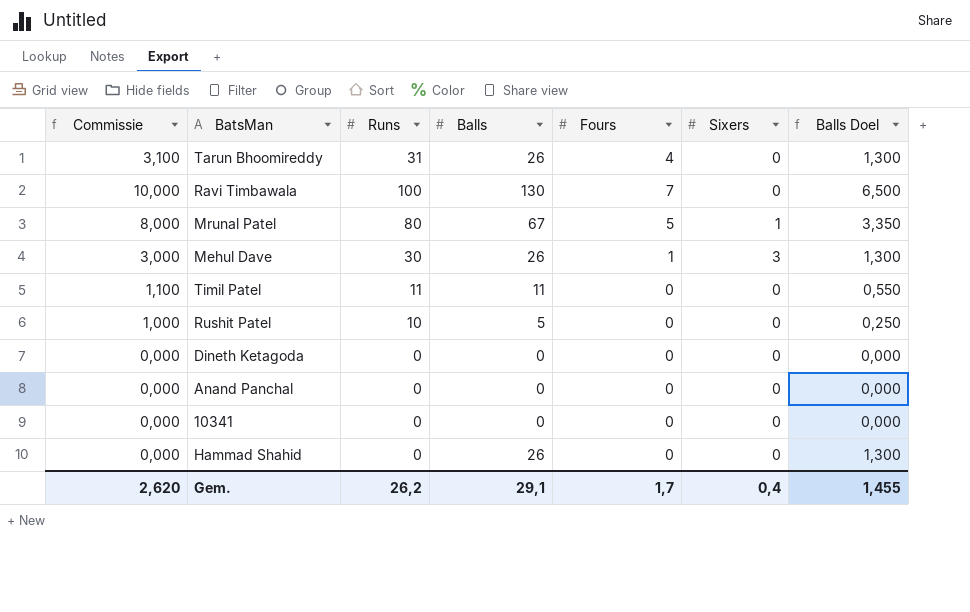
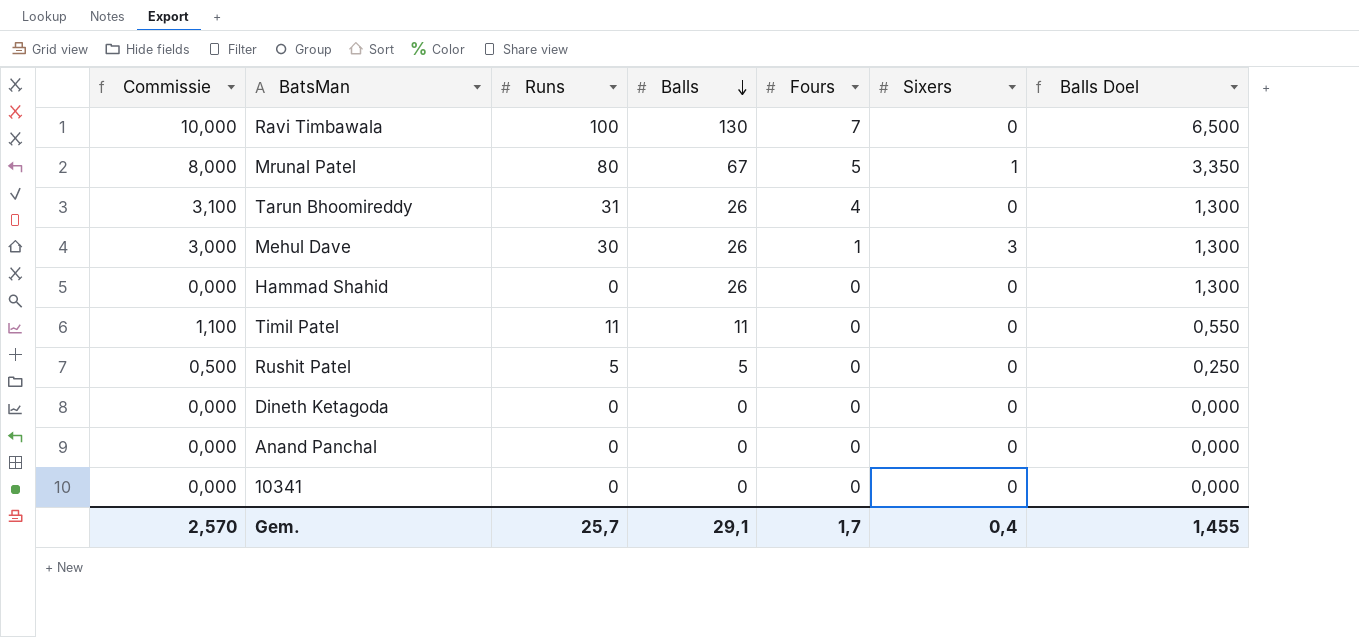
row order: none -> Balls descending
Rushit Patel | Commissie: 1,000 -> 0,500
Rushit Patel | Runs: 10 -> 5
Gem. | Commissie: 2,620 -> 2,570
Gem. | Runs: 26,2 -> 25,7

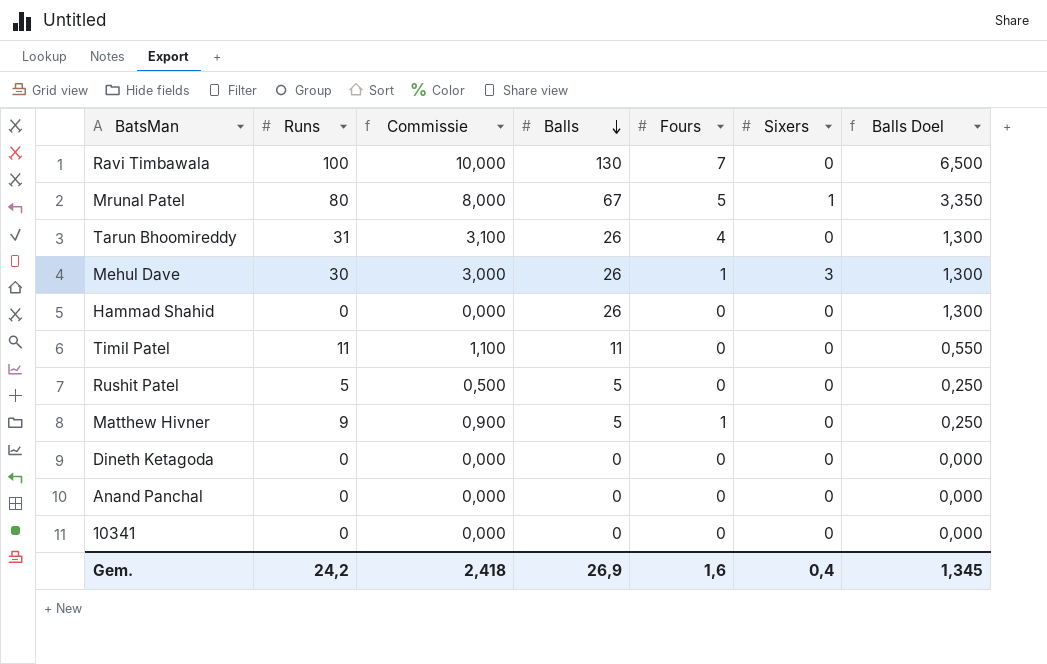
column Commissie | position: 1 -> 3
row Matthew Hivner: none -> 9 | 0,900 | 5 | 1 | 0 | 0,250
Gem. | Runs: 25,7 -> 24,2
Gem. | Commissie: 2,570 -> 2,418
Gem. | Balls: 29,1 -> 26,9
Gem. | Fours: 1,7 -> 1,6
Gem. | Balls Doel: 1,455 -> 1,345

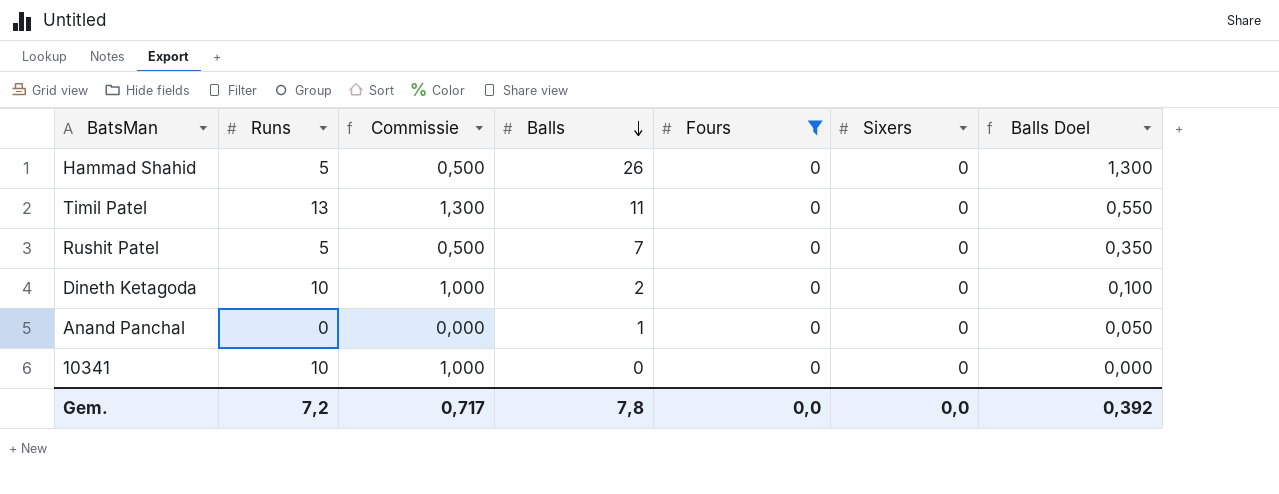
filter: none -> Fours = 0
Hammad Shahid | Runs: 0 -> 5
Hammad Shahid | Commissie: 0,000 -> 0,500
Timil Patel | Runs: 11 -> 13
Timil Patel | Commissie: 1,100 -> 1,300
Rushit Patel | Balls: 5 -> 7
Rushit Patel | Balls Doel: 0,250 -> 0,350
Dineth Ketagoda | Runs: 0 -> 10
Dineth Ketagoda | Commissie: 0,000 -> 1,000
Dineth Ketagoda | Balls: 0 -> 2
Dineth Ketagoda | Balls Doel: 0,000 -> 0,100
Anand Panchal | Balls: 0 -> 1
Anand Panchal | Balls Doel: 0,000 -> 0,050
10341 | Runs: 0 -> 10
10341 | Commissie: 0,000 -> 1,000
Gem. | Runs: 24,2 -> 7,2
Gem. | Commissie: 2,418 -> 0,717
Gem. | Balls: 26,9 -> 7,8
Gem. | Fours: 1,6 -> 0,0
Gem. | Sixers: 0,4 -> 0,0
Gem. | Balls Doel: 1,345 -> 0,392

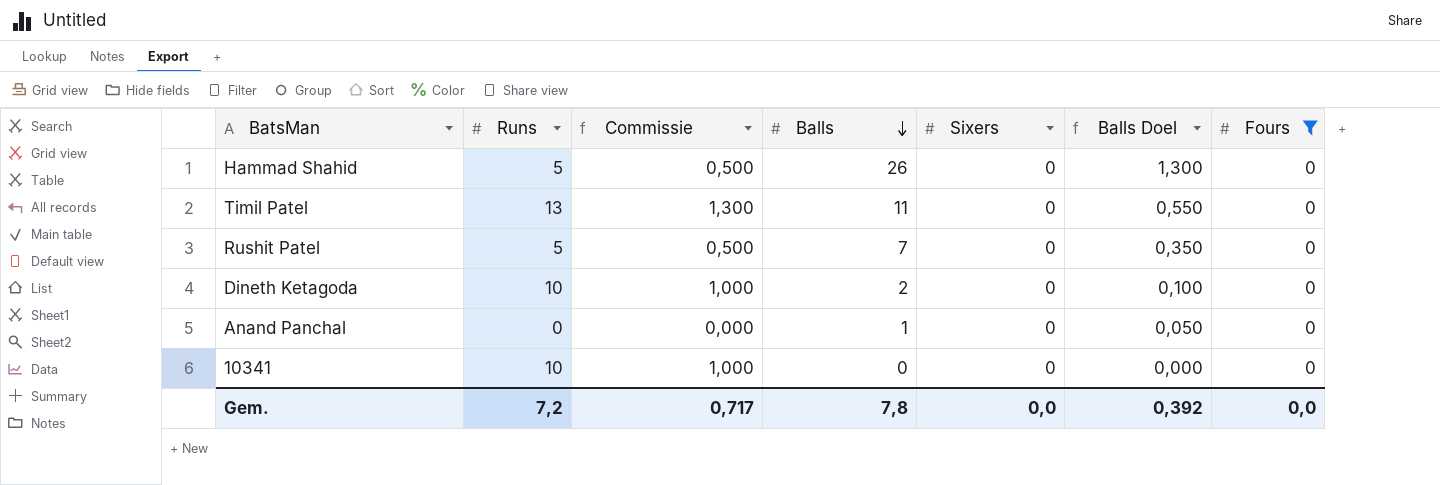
column Fours | position: 5 -> 7

